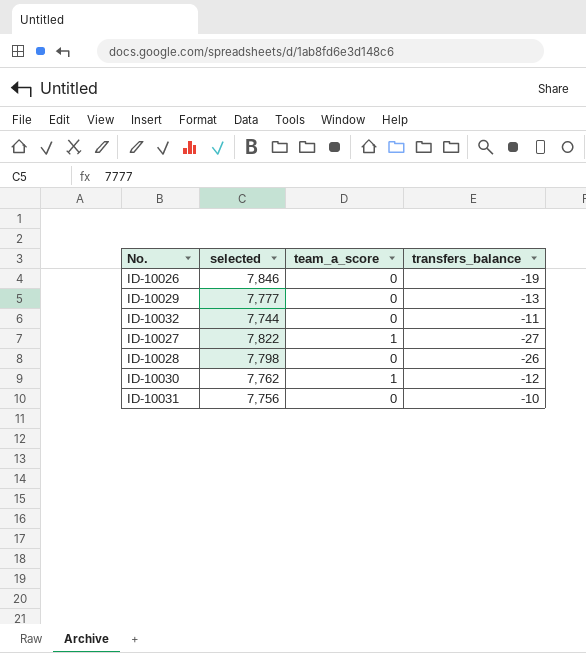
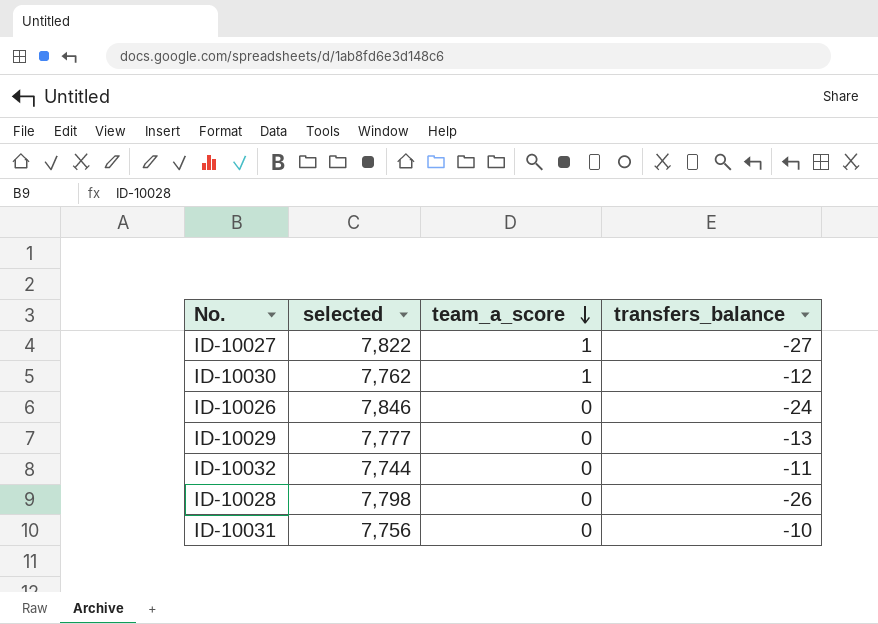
row order: none -> team_a_score descending
ID-10026 | transfers_balance: -19 -> -24

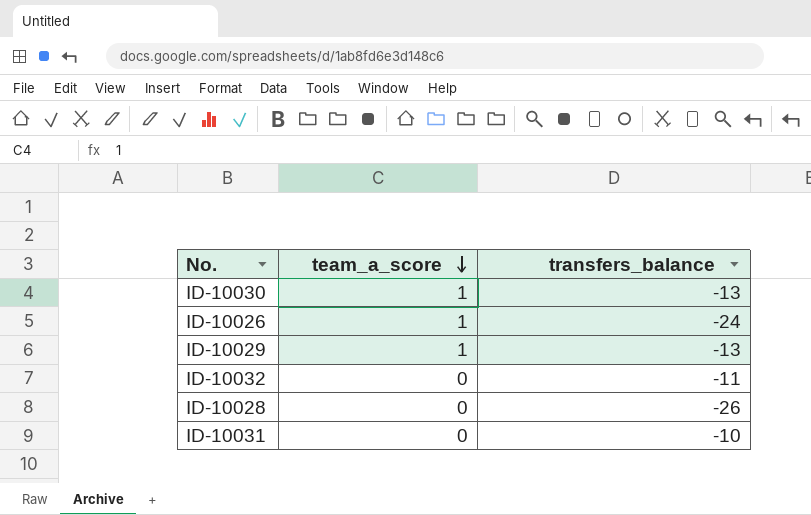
column selected | position: 2 -> none
row ID-10027: 7,822 | 1 | -27 -> none
ID-10030 | transfers_balance: -12 -> -13
ID-10026 | team_a_score: 0 -> 1
ID-10029 | team_a_score: 0 -> 1

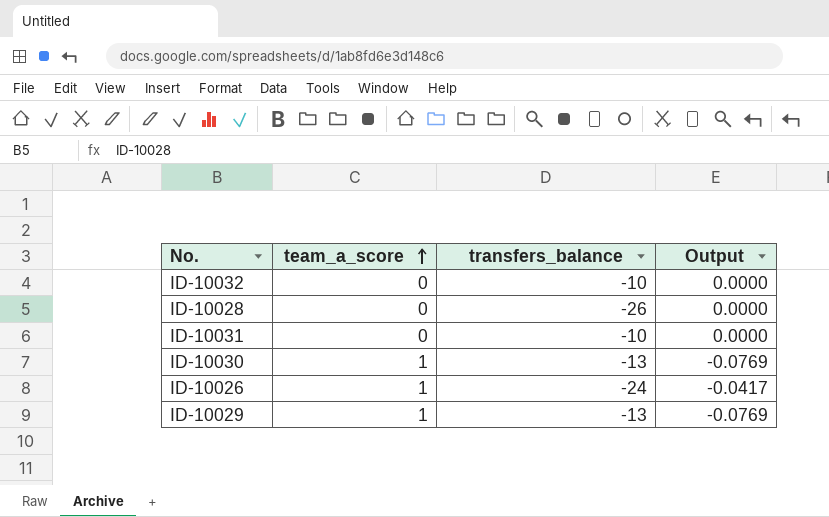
row order: team_a_score descending -> team_a_score ascending
column Output | formula: none -> [team_a_score] / [transfers_balance]
ID-10032 | transfers_balance: -11 -> -10

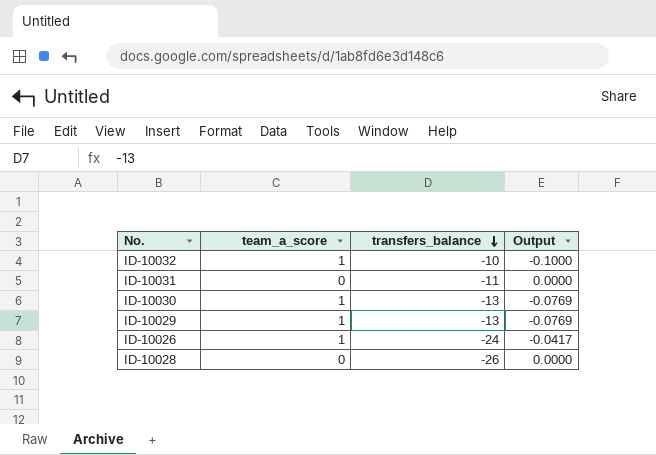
row order: team_a_score ascending -> transfers_balance descending
ID-10032 | team_a_score: 0 -> 1
ID-10032 | Output: 0.0000 -> -0.1000
ID-10031 | transfers_balance: -10 -> -11

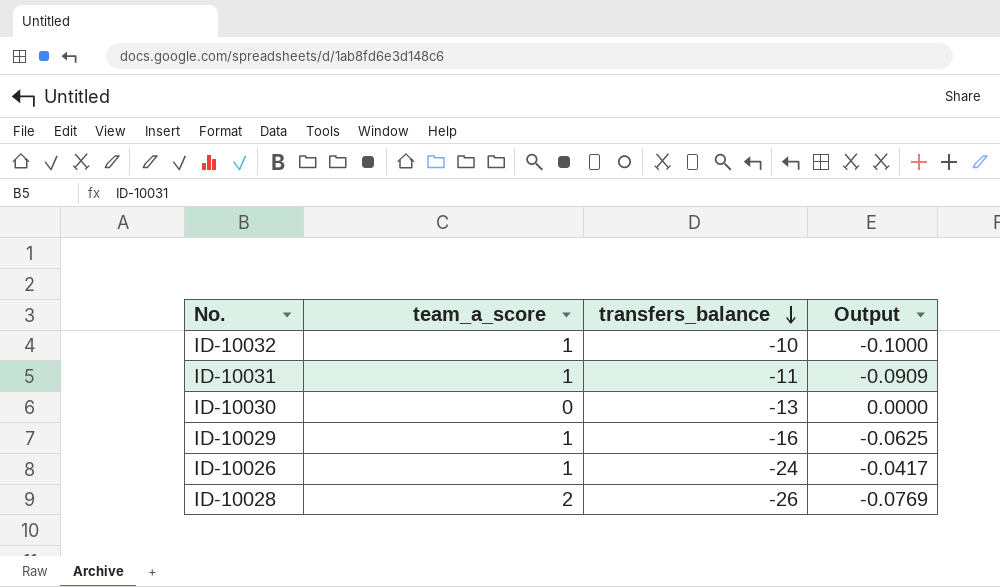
ID-10031 | team_a_score: 0 -> 1
ID-10031 | Output: 0.0000 -> -0.0909
ID-10030 | team_a_score: 1 -> 0
ID-10030 | Output: -0.0769 -> 0.0000
ID-10029 | transfers_balance: -13 -> -16
ID-10029 | Output: -0.0769 -> -0.0625
ID-10028 | team_a_score: 0 -> 2
ID-10028 | Output: 0.0000 -> -0.0769

